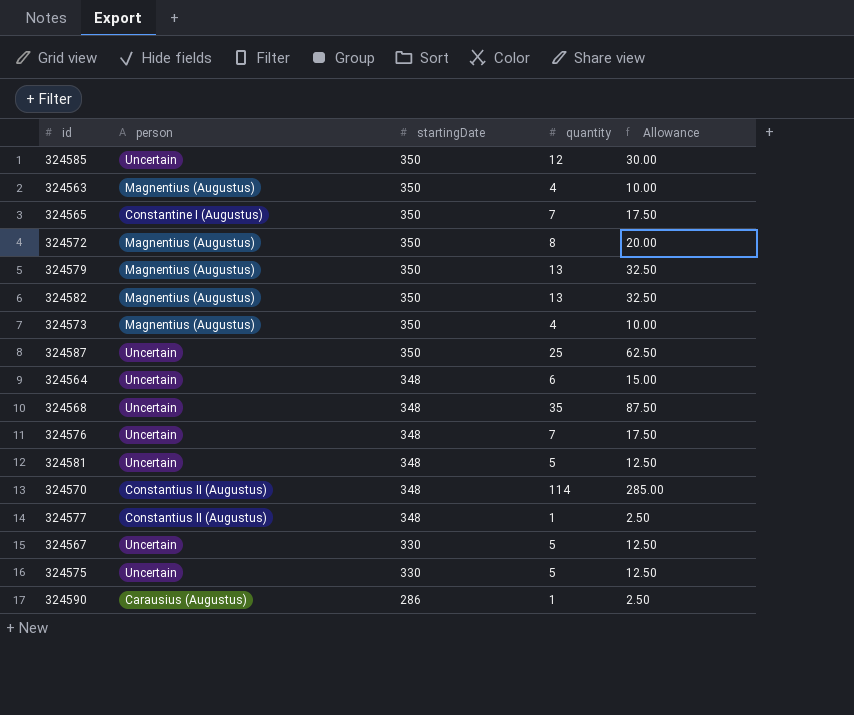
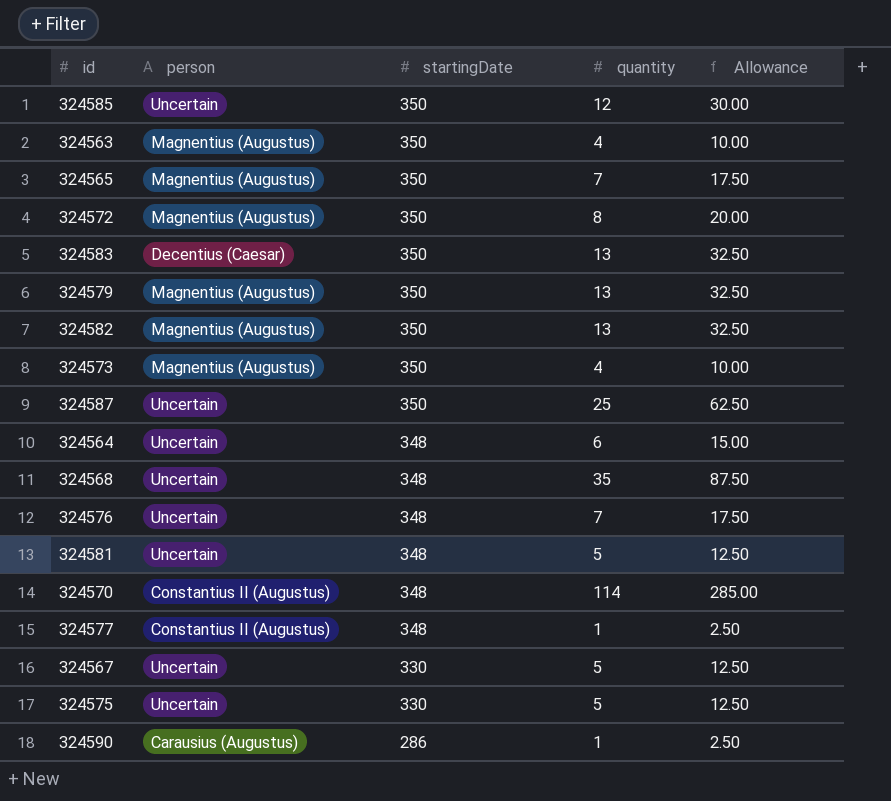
324565 | person: Constantine I (Augustus) -> Magnentius (Augustus)
row 324583: none -> Decentius (Caesar) | 350 | 13 | 32.50

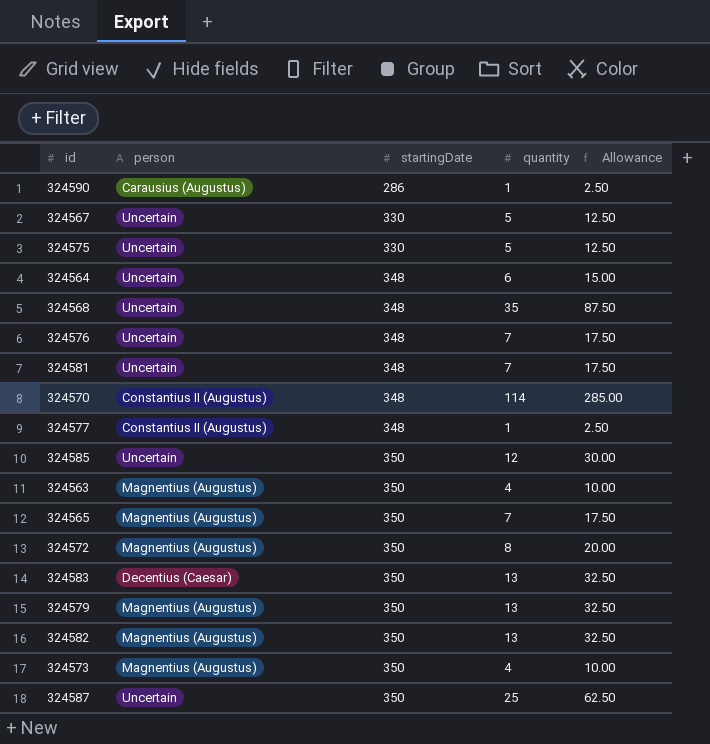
row order: startingDate descending -> startingDate ascending
324581 | quantity: 5 -> 7
324581 | Allowance: 12.50 -> 17.50

